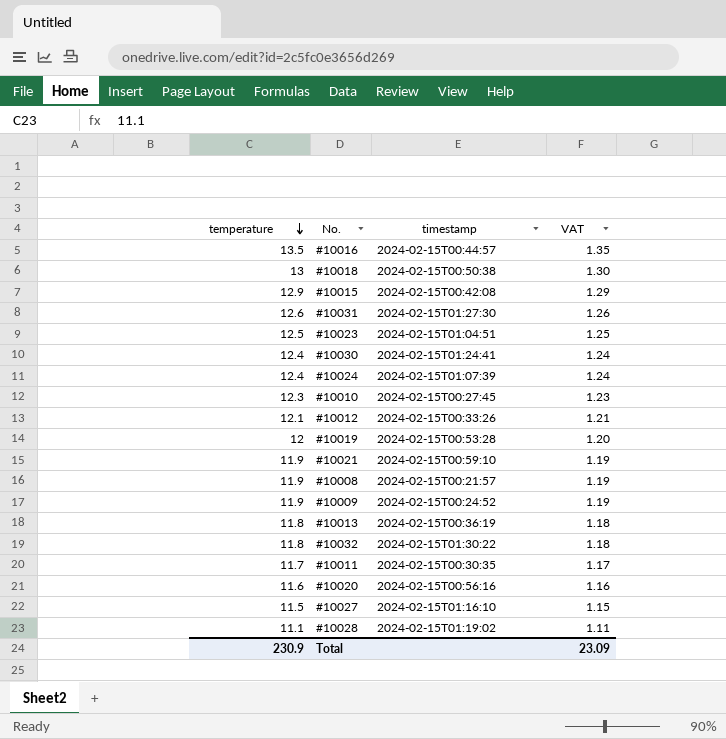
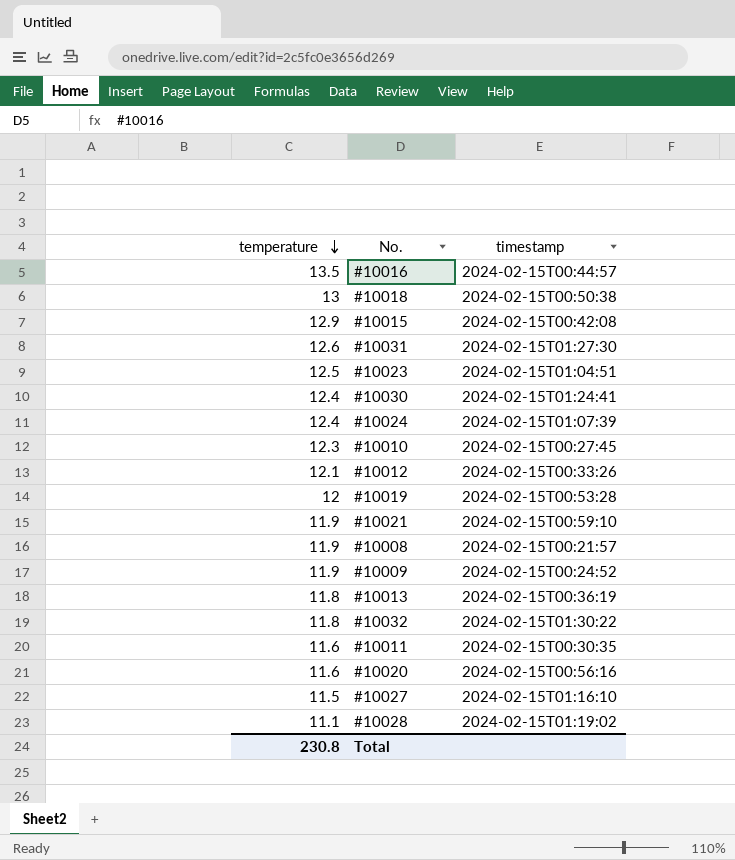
column VAT | formula: [temperature] * 0.1 -> none
#10011 | temperature: 11.7 -> 11.6
Total | temperature: 230.9 -> 230.8

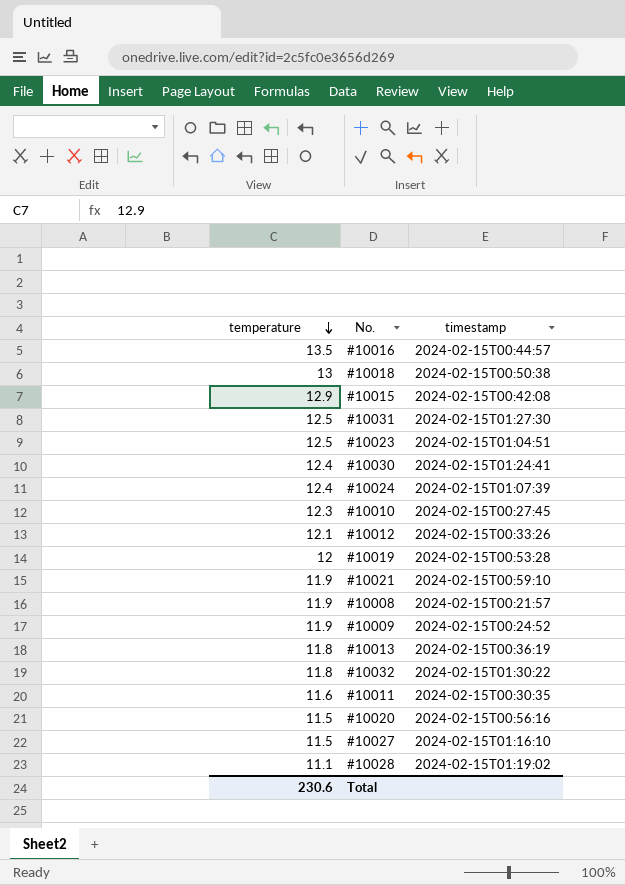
#10031 | temperature: 12.6 -> 12.5
#10020 | temperature: 11.6 -> 11.5
Total | temperature: 230.8 -> 230.6

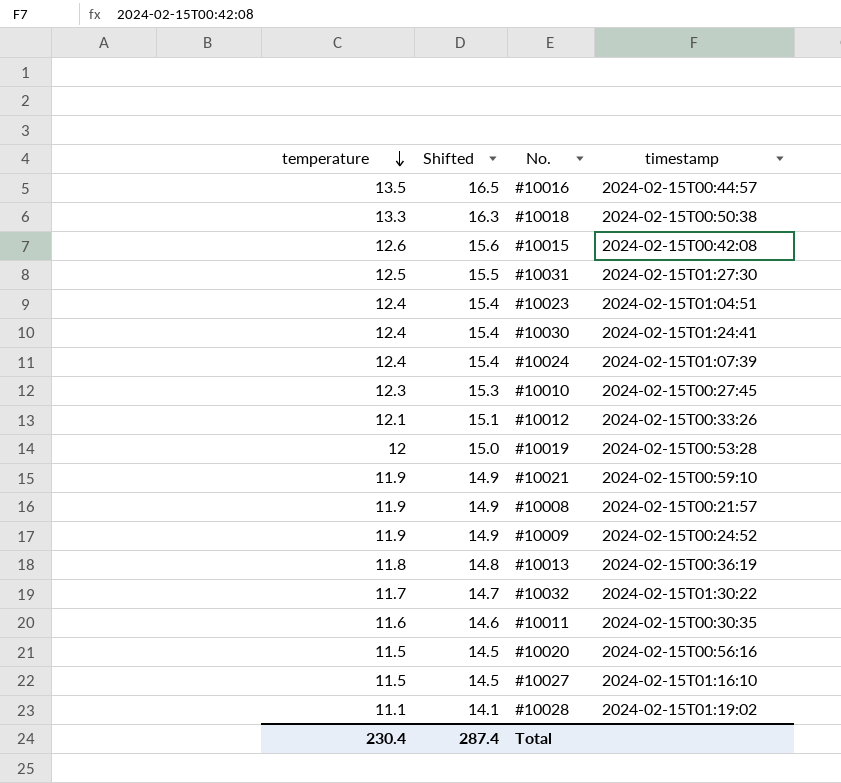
column Shifted | formula: none -> [temperature] + 3
#10018 | temperature: 13 -> 13.3
#10015 | temperature: 12.9 -> 12.6
#10023 | temperature: 12.5 -> 12.4
#10032 | temperature: 11.8 -> 11.7
Total | temperature: 230.6 -> 230.4

